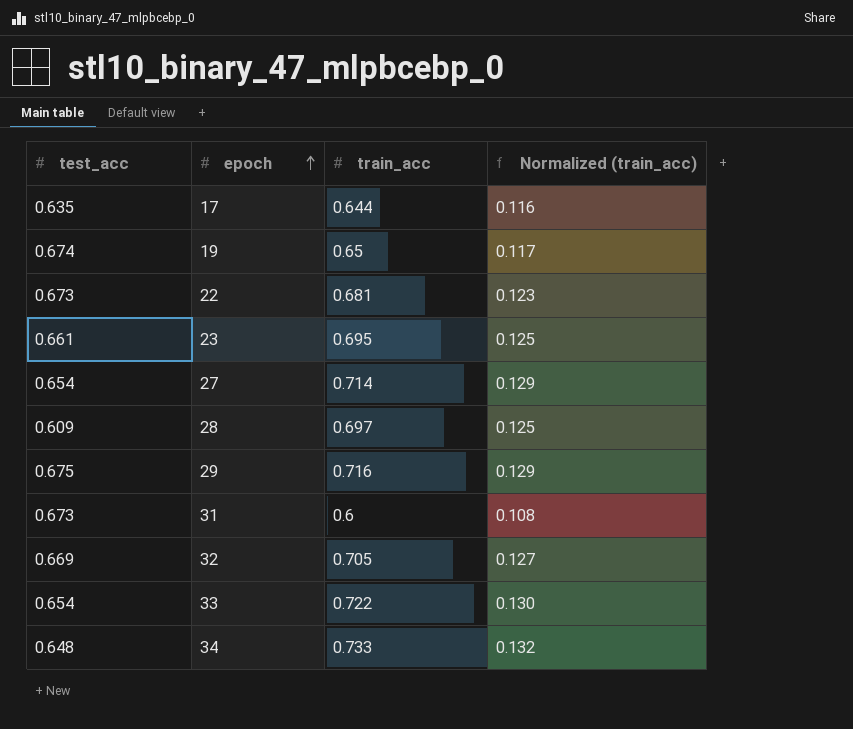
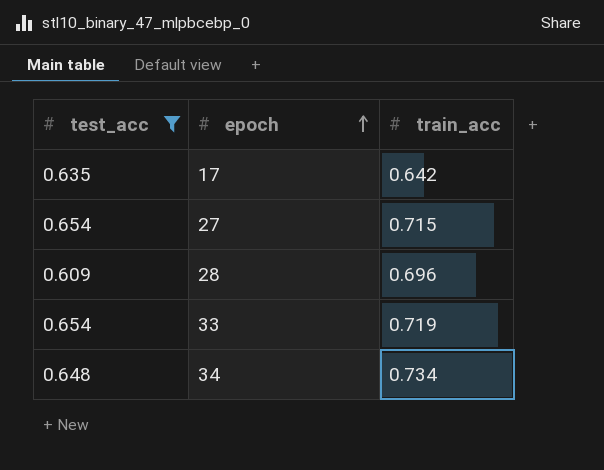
filter: none -> test_acc <= 0.654
column Normalized (train_acc) | formula: [train_acc] * 0.18 -> none
17 | train_acc: 0.644 -> 0.642
27 | train_acc: 0.714 -> 0.715
28 | train_acc: 0.697 -> 0.696
33 | train_acc: 0.722 -> 0.719
34 | train_acc: 0.733 -> 0.734

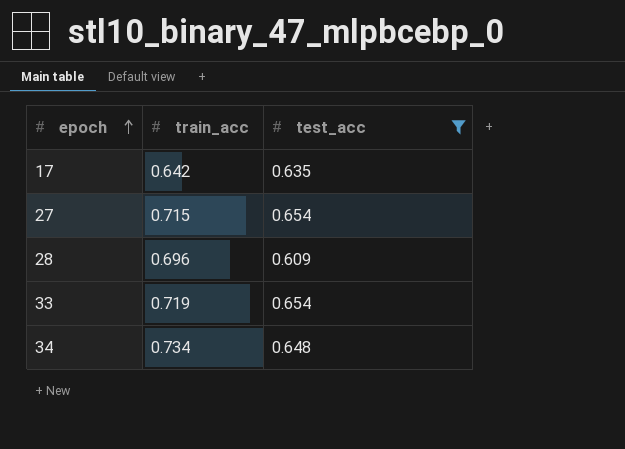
column test_acc | position: 1 -> 3

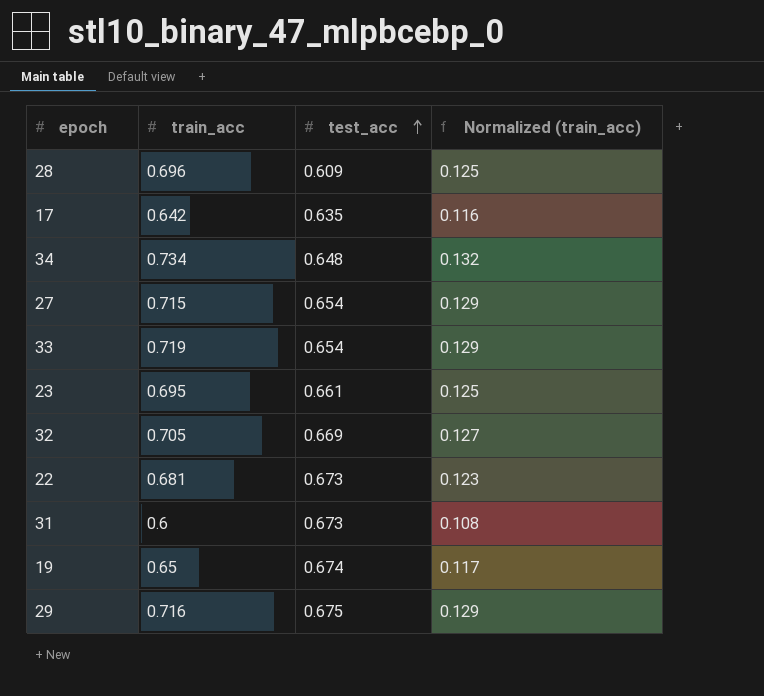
filter: test_acc <= 0.654 -> none
row order: epoch ascending -> test_acc ascending
column Normalized (train_acc) | formula: none -> [train_acc] * 0.18

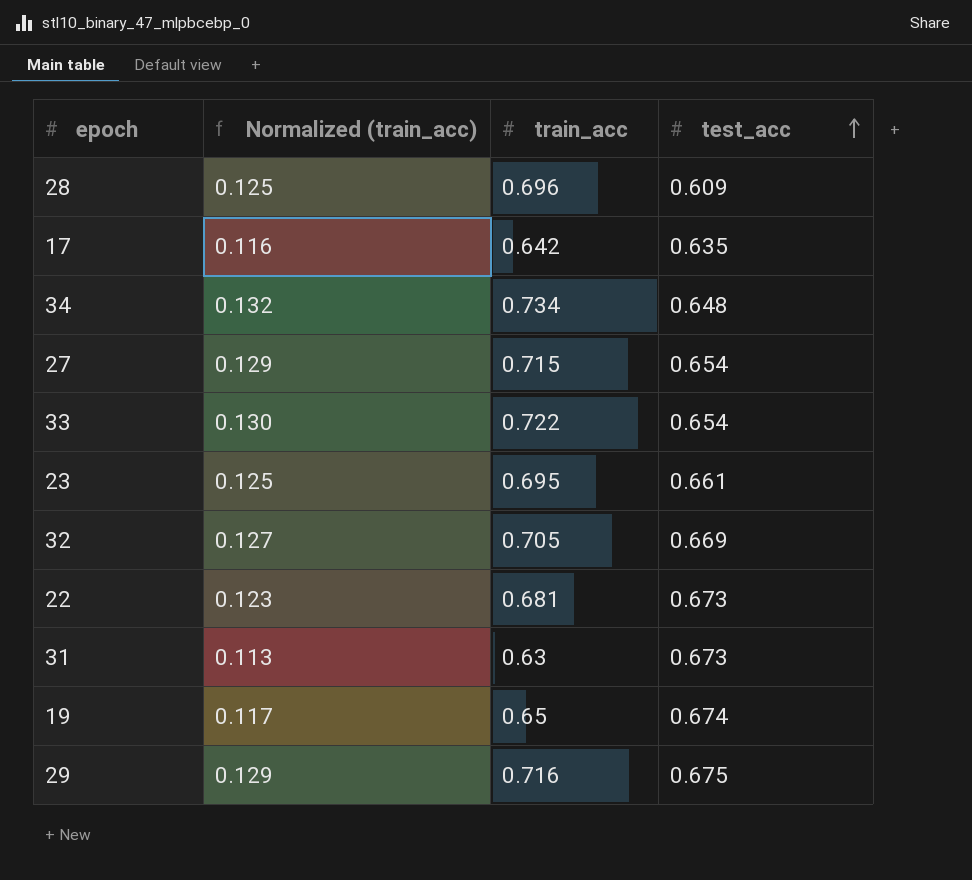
column Normalized (train_acc) | position: 4 -> 2
33 | Normalized (train_acc): 0.129 -> 0.130
33 | train_acc: 0.719 -> 0.722
31 | Normalized (train_acc): 0.108 -> 0.113
31 | train_acc: 0.6 -> 0.63

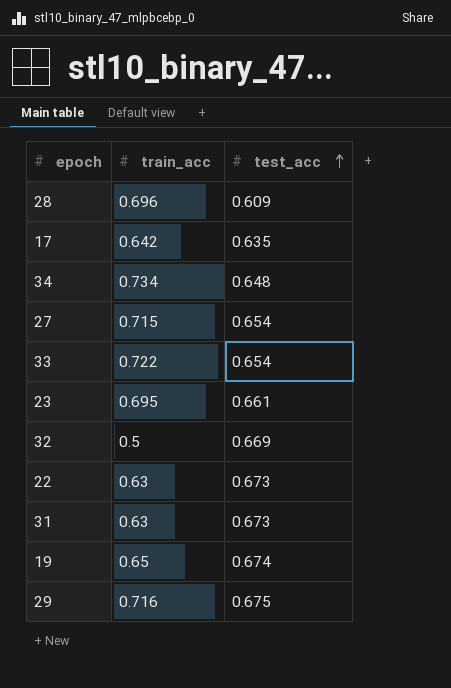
column Normalized (train_acc) | formula: [train_acc] * 0.18 -> none
32 | train_acc: 0.705 -> 0.5
22 | train_acc: 0.681 -> 0.63

